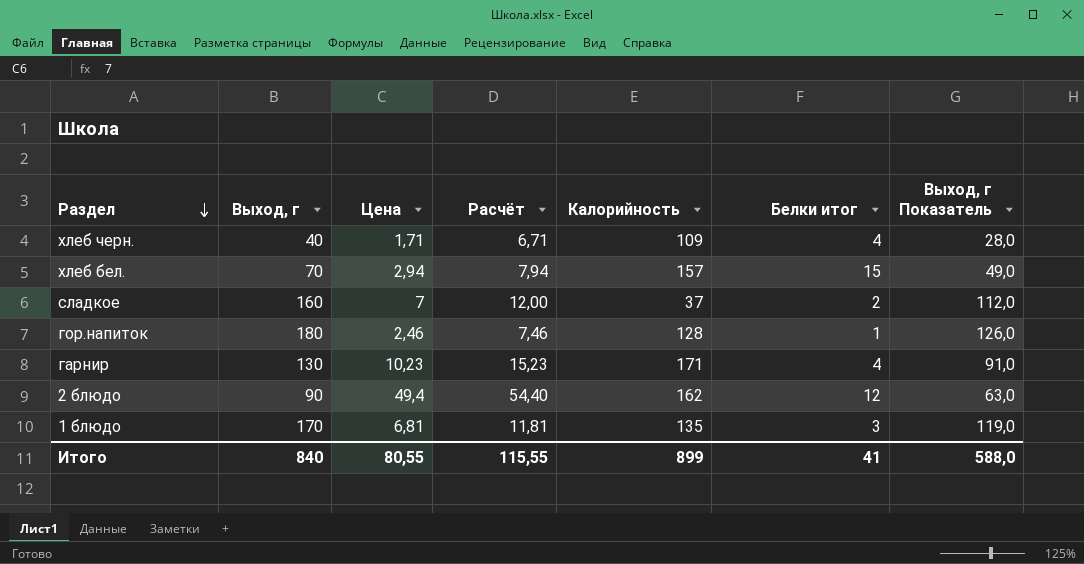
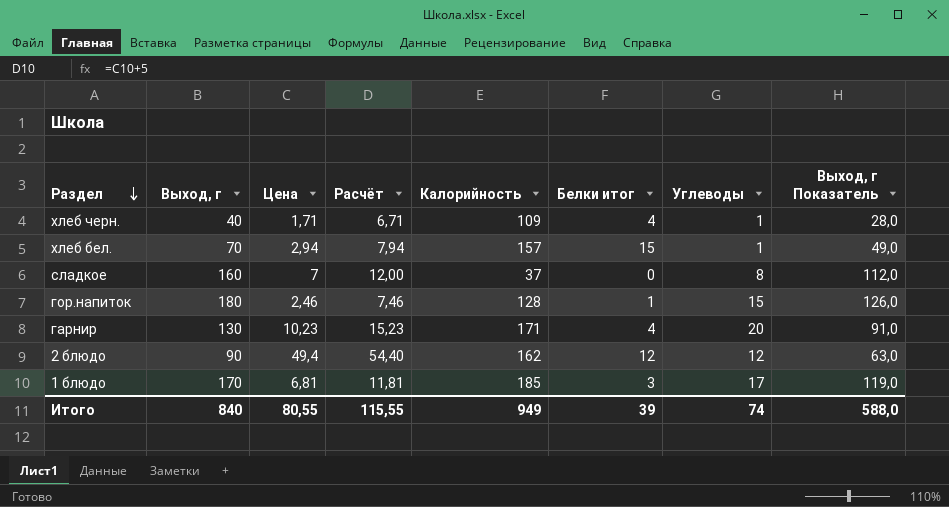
column Углеводы | position: none -> 7
сладкое | Белки итог: 2 -> 0
1 блюдо | Калорийность: 135 -> 185
Итого | Калорийность: 899 -> 949
Итого | Белки итог: 41 -> 39

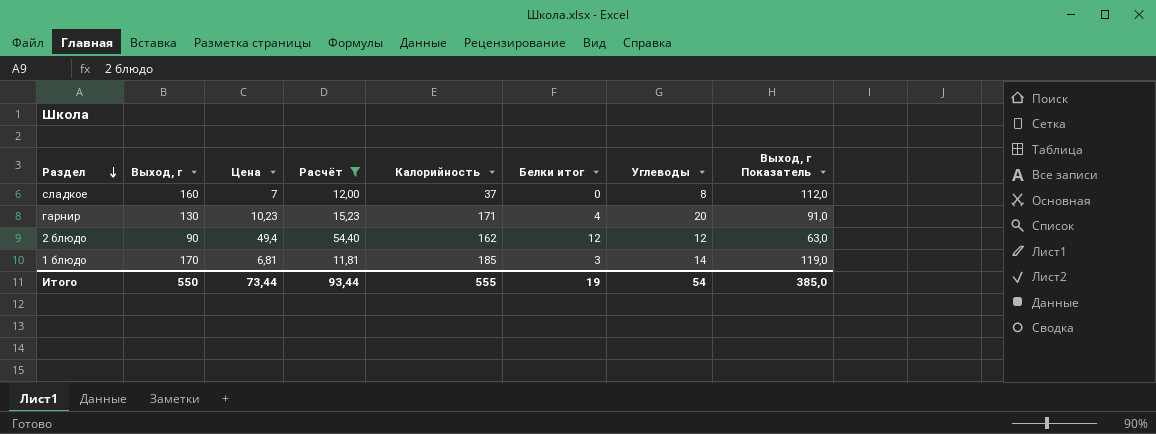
filter: none -> Расчёт >= 11,81
1 блюдо | Углеводы: 17 -> 14
Итого | Выход, г: 840 -> 550
Итого | Цена: 80,55 -> 73,44
Итого | Расчёт: 115,55 -> 93,44
Итого | Калорийность: 949 -> 555
Итого | Белки итог: 39 -> 19
Итого | Углеводы: 74 -> 54
Итого | Выход, г Показатель: 588,0 -> 385,0

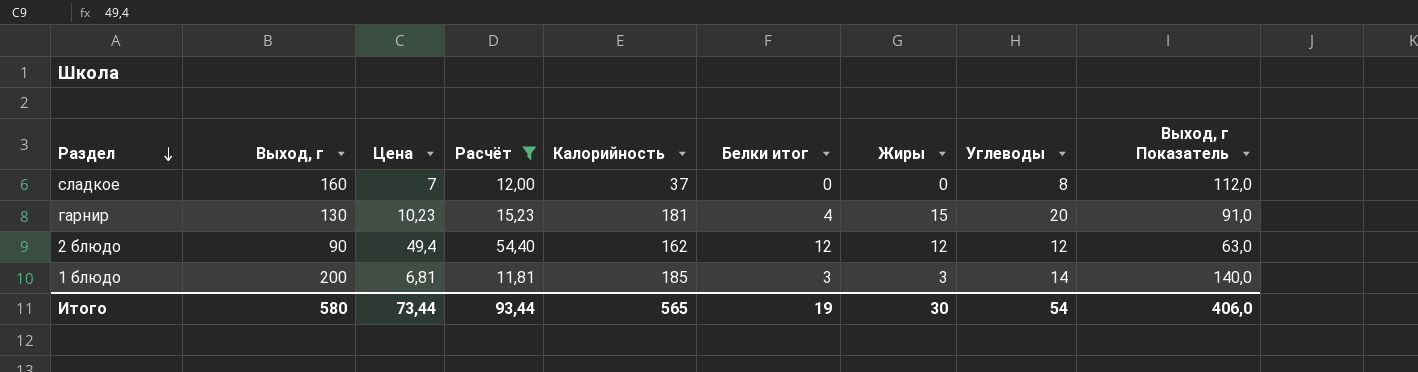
column Жиры | position: none -> 7
гарнир | Калорийность: 171 -> 181
1 блюдо | Выход, г: 170 -> 200
1 блюдо | Выход, г Показатель: 119,0 -> 140,0
Итого | Выход, г: 550 -> 580
Итого | Калорийность: 555 -> 565
Итого | Выход, г Показатель: 385,0 -> 406,0

